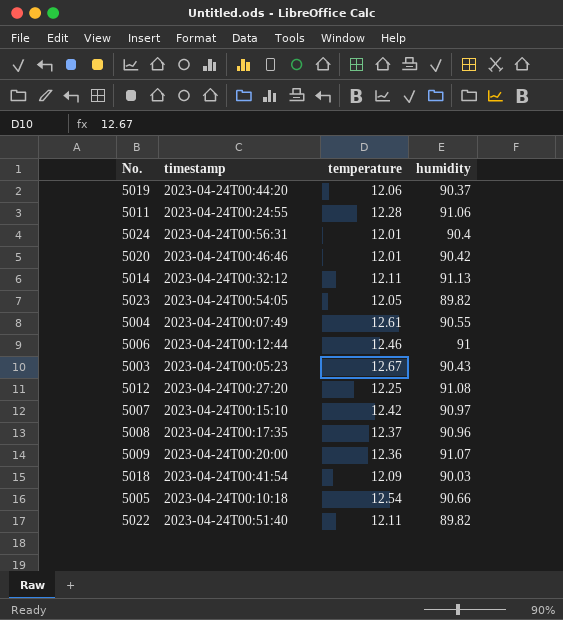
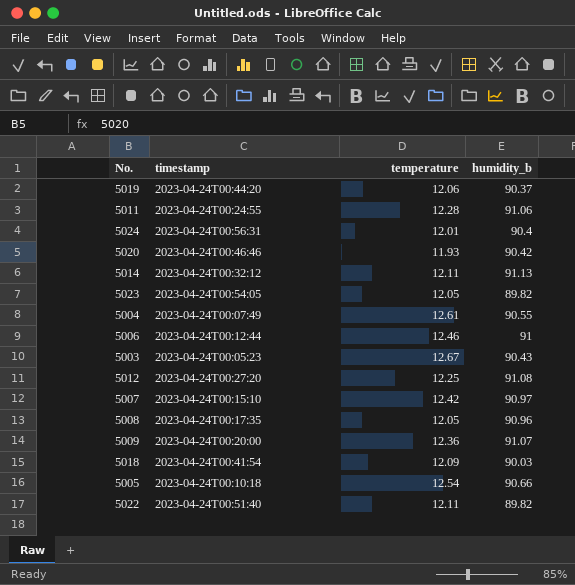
column name: humidity -> humidity_b
5020 | temperature: 12.01 -> 11.93
5008 | temperature: 12.37 -> 12.05

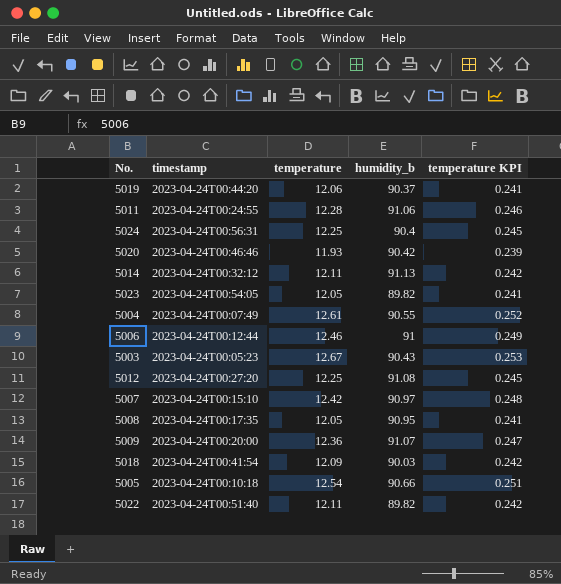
column temperature KPI | formula: none -> [temperature] * 0.02
5024 | temperature: 12.01 -> 12.25
5008 | humidity_b: 90.96 -> 90.95

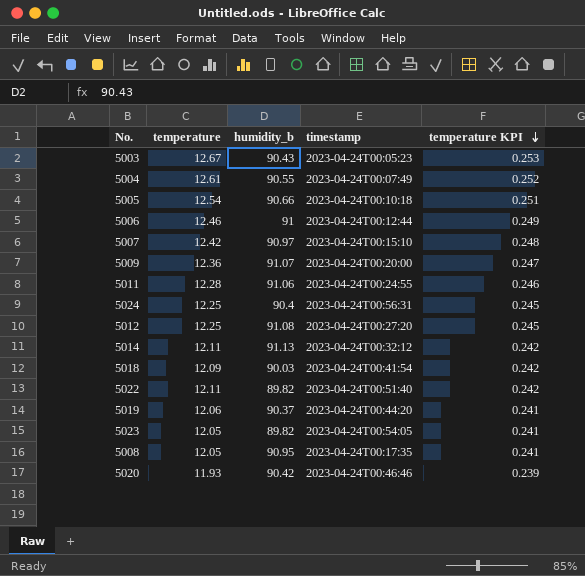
row order: none -> temperature KPI descending
column timestamp | position: 2 -> 4

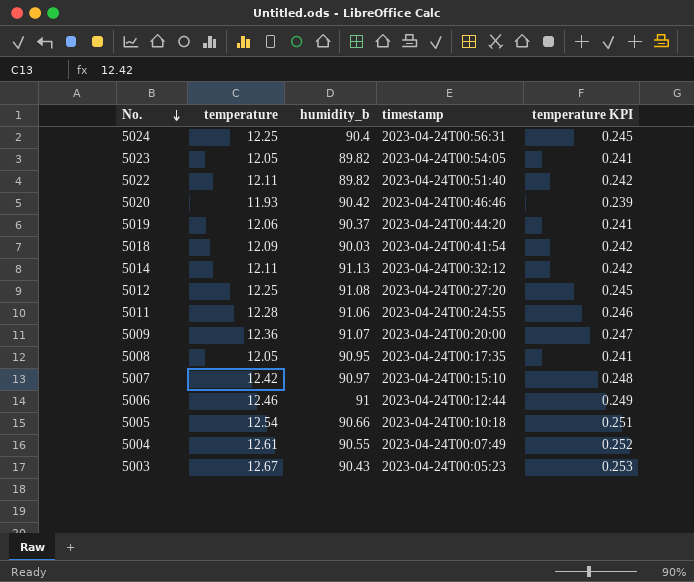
row order: temperature KPI descending -> No. descending

